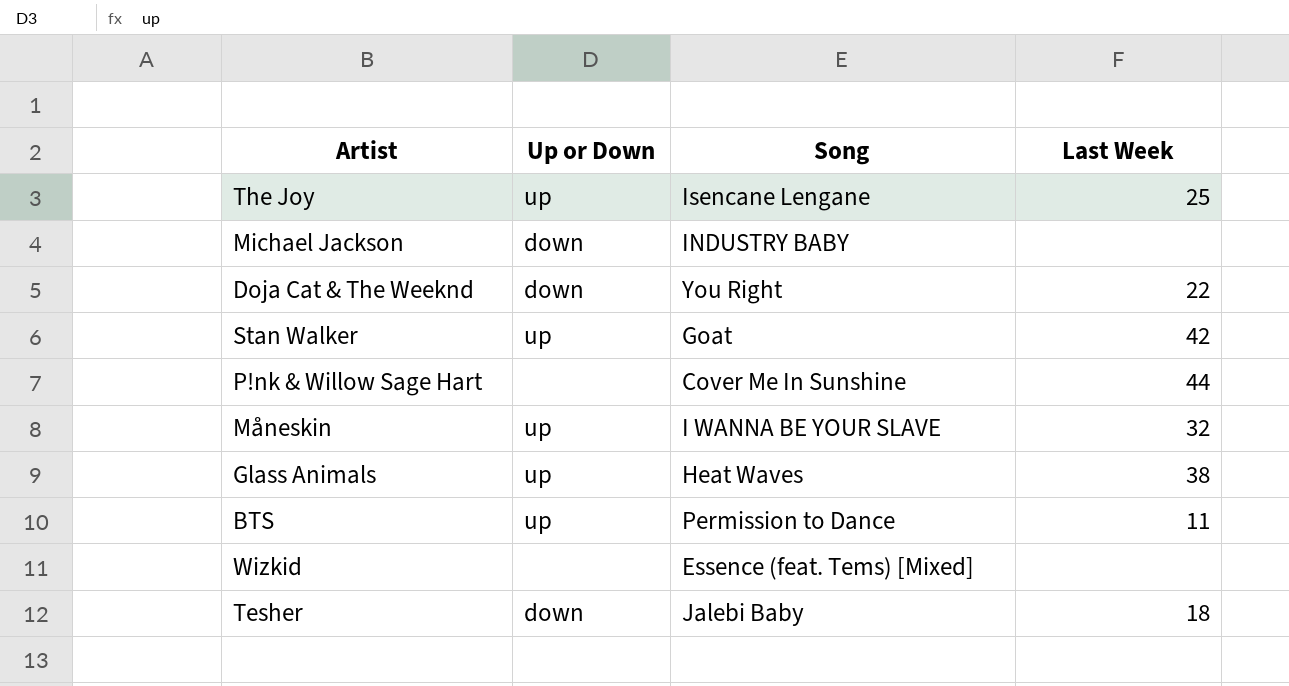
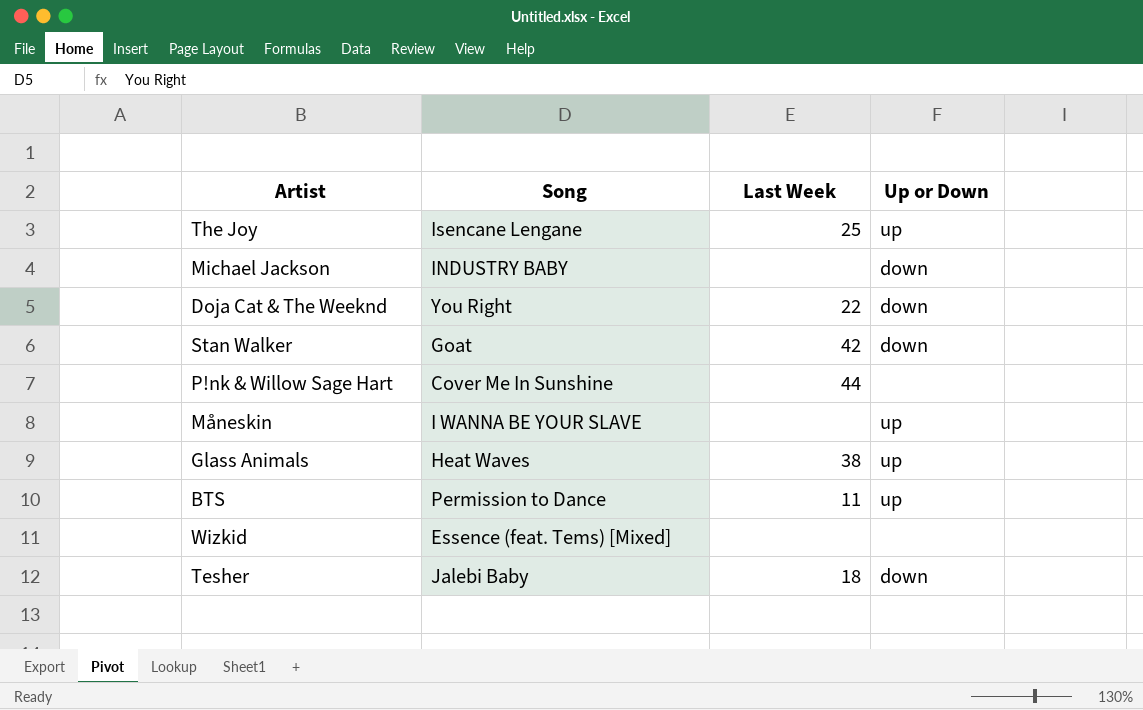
column Up or Down | position: 2 -> 4
Stan Walker | Up or Down: up -> down
Måneskin | Last Week: 32 -> none

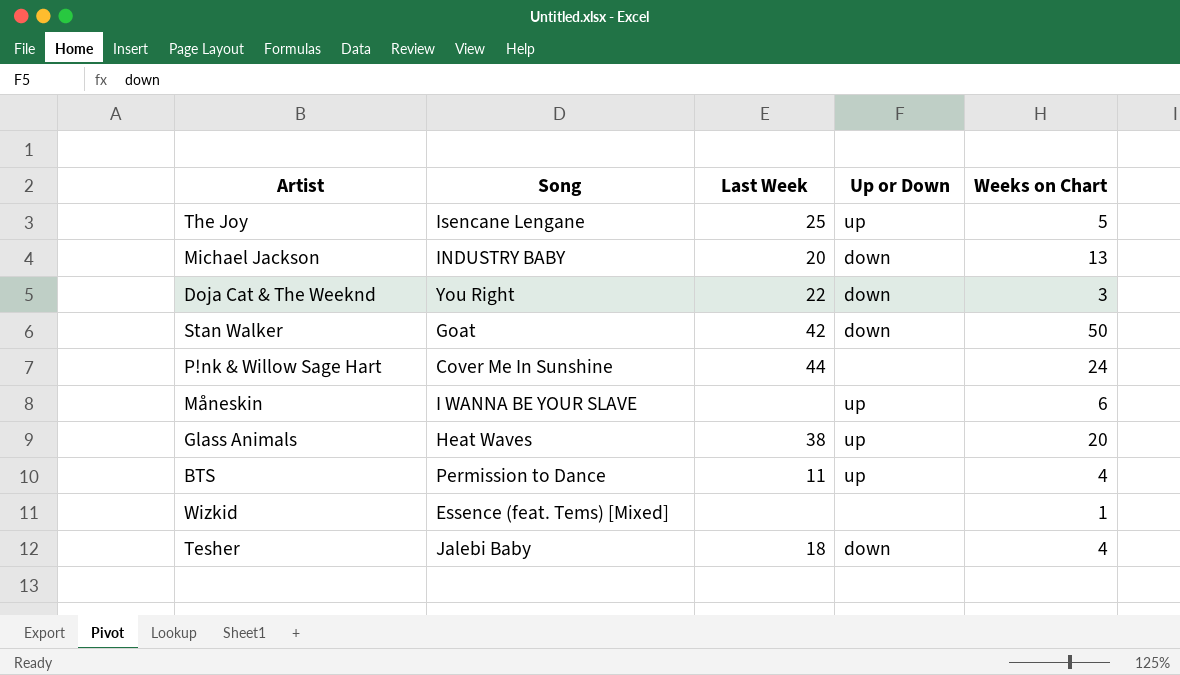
column Weeks on Chart | position: none -> 5
Michael Jackson | Last Week: none -> 20

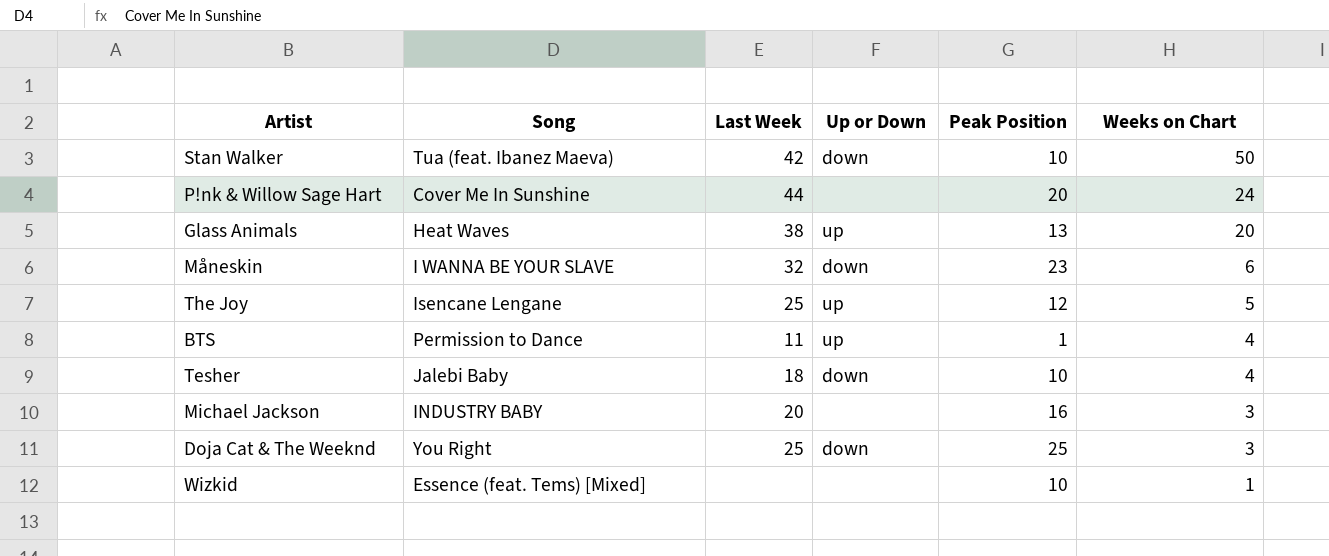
row order: none -> Weeks on Chart descending
column Peak Position | position: none -> 5
Stan Walker | Song: Goat -> Tua (feat. Ibanez Maeva)
Måneskin | Last Week: none -> 32
Måneskin | Up or Down: up -> down
Michael Jackson | Up or Down: down -> none
Michael Jackson | Weeks on Chart: 13 -> 3
Doja Cat & The Weeknd | Last Week: 22 -> 25

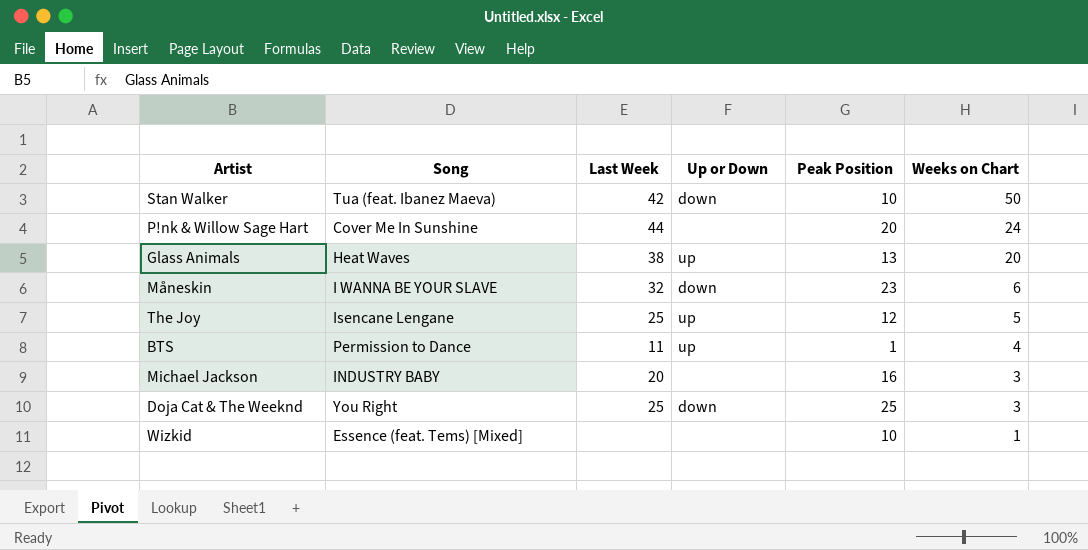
row Tesher: Jalebi Baby | 18 | down | 10 | 4 -> none

